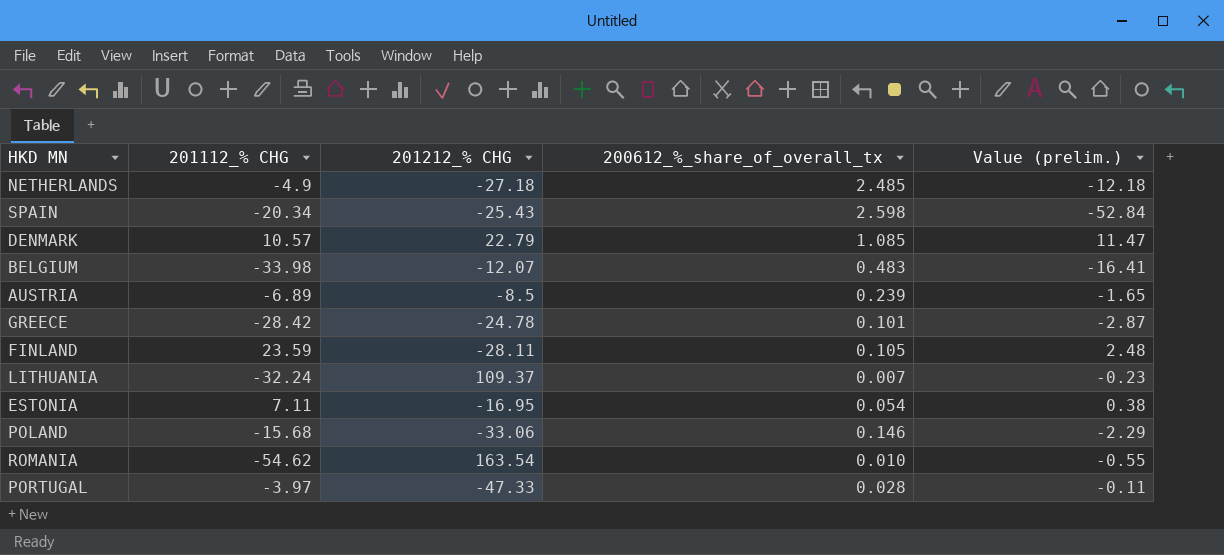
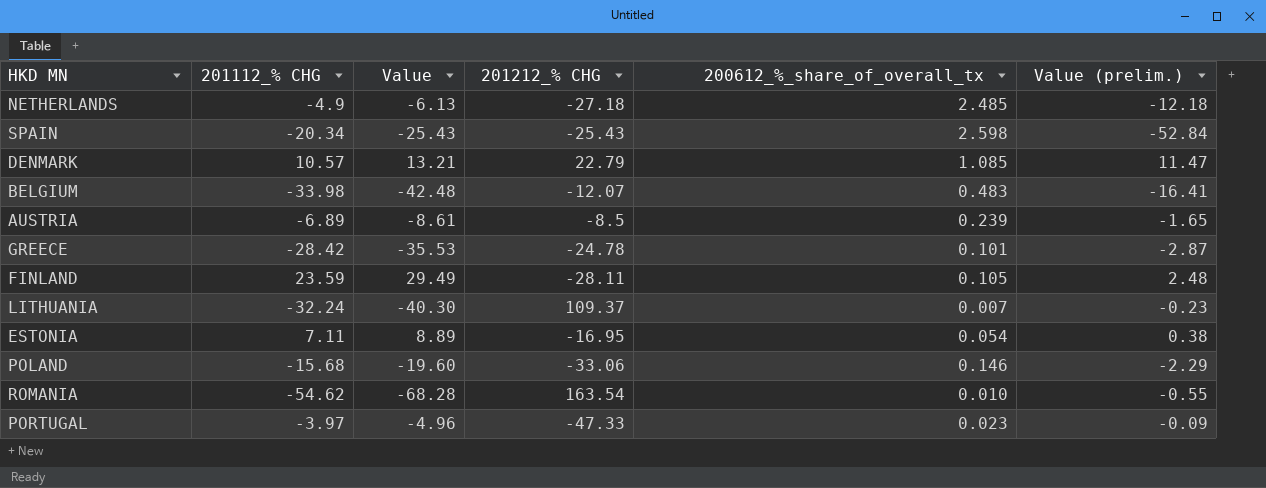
column Value | formula: none -> [201112_% CHG] * 1.25
PORTUGAL | 200612_%_share_of_overall_tx: 0.028 -> 0.023
PORTUGAL | Value (prelim.): -0.11 -> -0.09

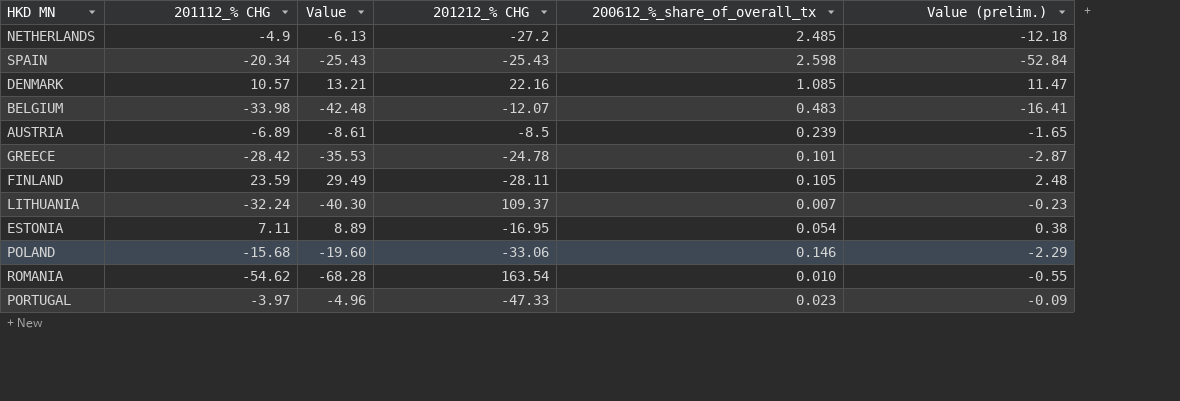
NETHERLANDS | 201212_% CHG: -27.18 -> -27.2
DENMARK | 201212_% CHG: 22.79 -> 22.16

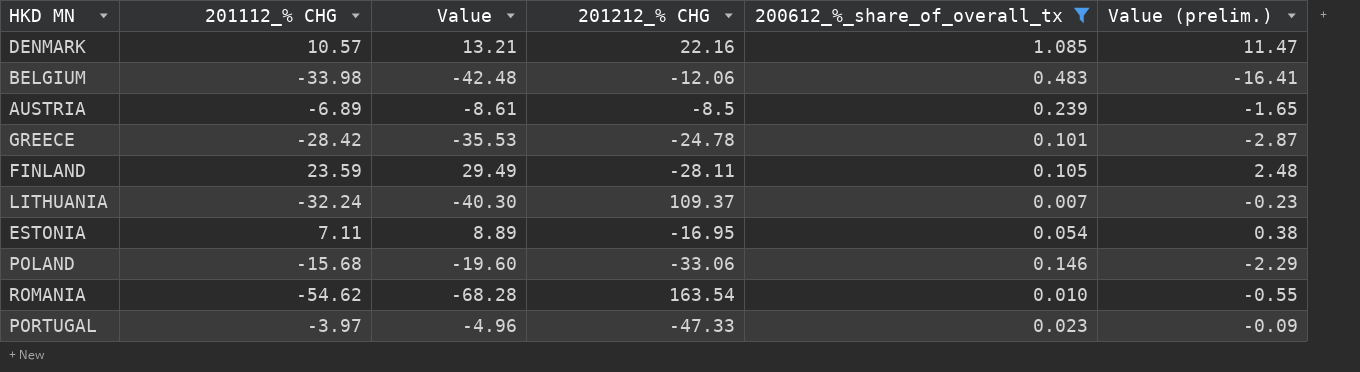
filter: none -> 200612_%_share_of_overall_tx <= 1.085
BELGIUM | 201212_% CHG: -12.07 -> -12.06

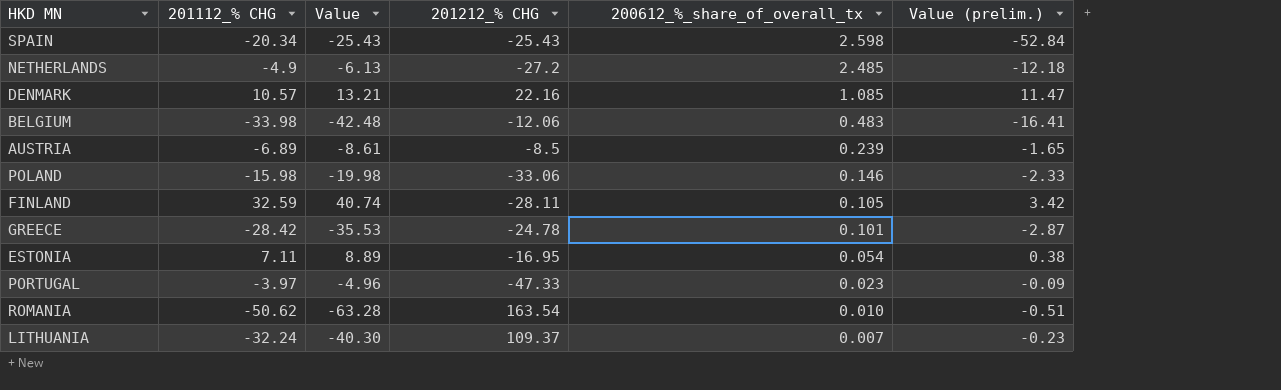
filter: 200612_%_share_of_overall_tx <= 1.085 -> none
row order: none -> 200612_%_share_of_overall_tx descending
POLAND | 201112_% CHG: -15.68 -> -15.98
POLAND | Value: -19.60 -> -19.98
POLAND | Value (prelim.): -2.29 -> -2.33
FINLAND | 201112_% CHG: 23.59 -> 32.59
FINLAND | Value: 29.49 -> 40.74
FINLAND | Value (prelim.): 2.48 -> 3.42
ROMANIA | 201112_% CHG: -54.62 -> -50.62
ROMANIA | Value: -68.28 -> -63.28
ROMANIA | Value (prelim.): -0.55 -> -0.51

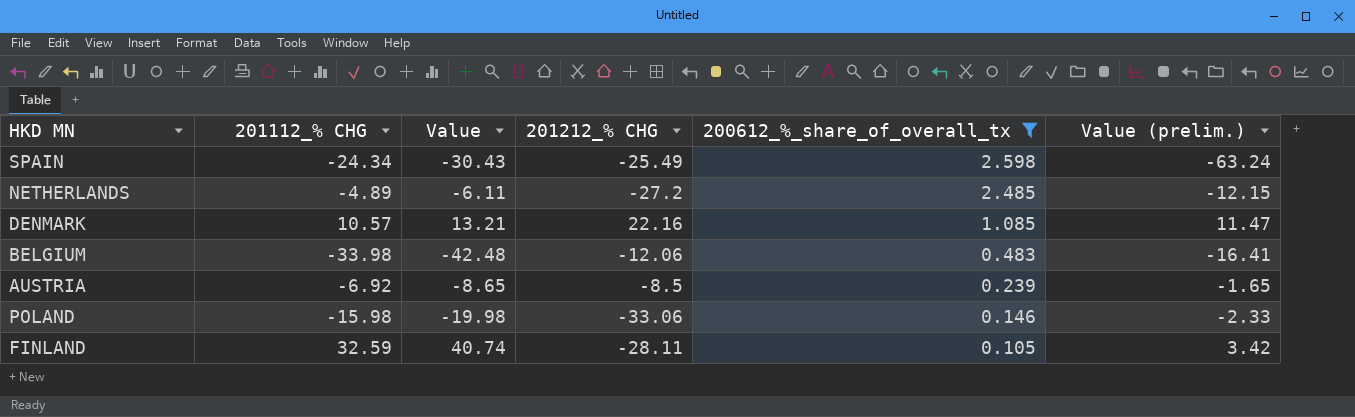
filter: none -> 200612_%_share_of_overall_tx >= 0.105
SPAIN | 201112_% CHG: -20.34 -> -24.34
SPAIN | Value: -25.43 -> -30.43
SPAIN | 201212_% CHG: -25.43 -> -25.49
SPAIN | Value (prelim.): -52.84 -> -63.24
NETHERLANDS | 201112_% CHG: -4.9 -> -4.89
NETHERLANDS | Value: -6.13 -> -6.11
NETHERLANDS | Value (prelim.): -12.18 -> -12.15
AUSTRIA | 201112_% CHG: -6.89 -> -6.92
AUSTRIA | Value: -8.61 -> -8.65

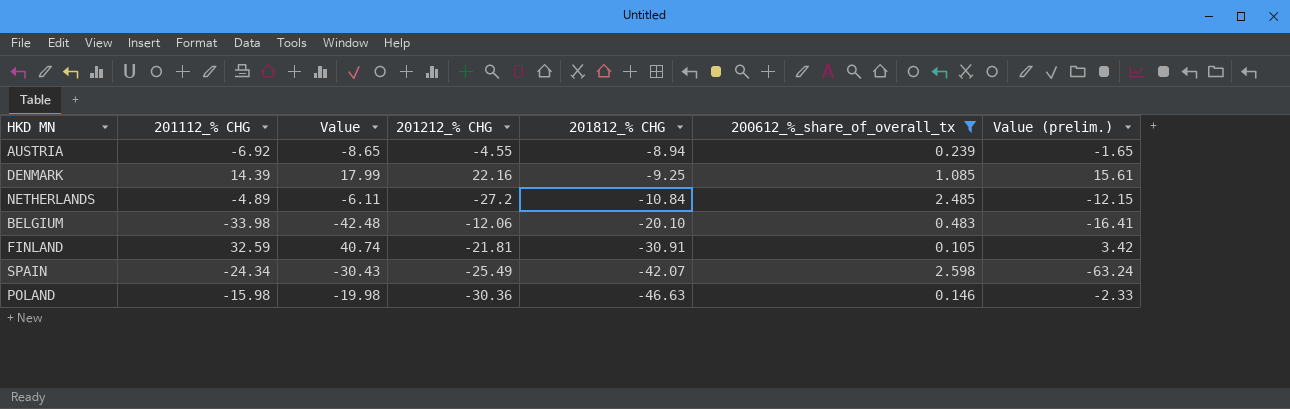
row order: 200612_%_share_of_overall_tx descending -> 201812_% CHG descending
column 201812_% CHG | position: none -> 5
AUSTRIA | 201212_% CHG: -8.5 -> -4.55
DENMARK | 201112_% CHG: 10.57 -> 14.39
DENMARK | Value: 13.21 -> 17.99
DENMARK | Value (prelim.): 11.47 -> 15.61
FINLAND | 201212_% CHG: -28.11 -> -21.81
POLAND | 201212_% CHG: -33.06 -> -30.36

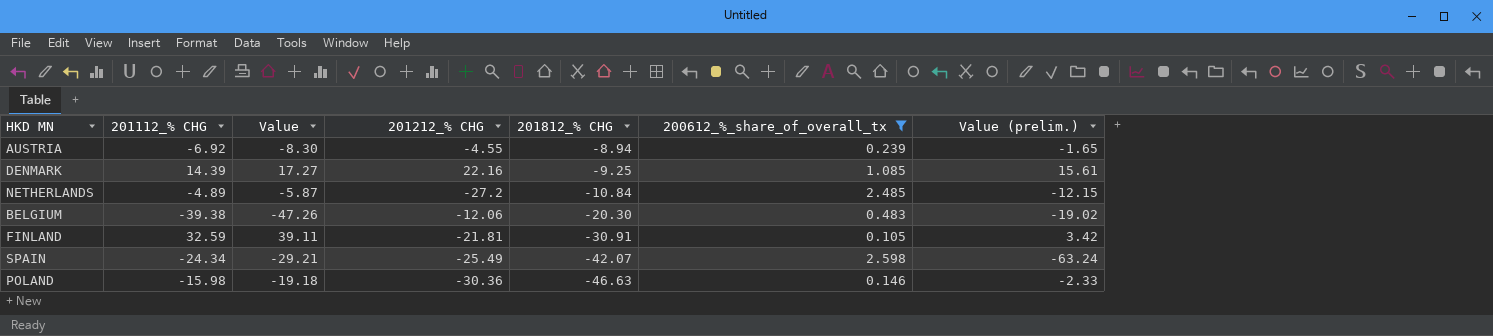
column Value | formula: [201112_% CHG] * 1.25 -> [201112_% CHG] * 1.2
BELGIUM | 201112_% CHG: -33.98 -> -39.38
BELGIUM | 201812_% CHG: -20.10 -> -20.30
BELGIUM | Value (prelim.): -16.41 -> -19.02

